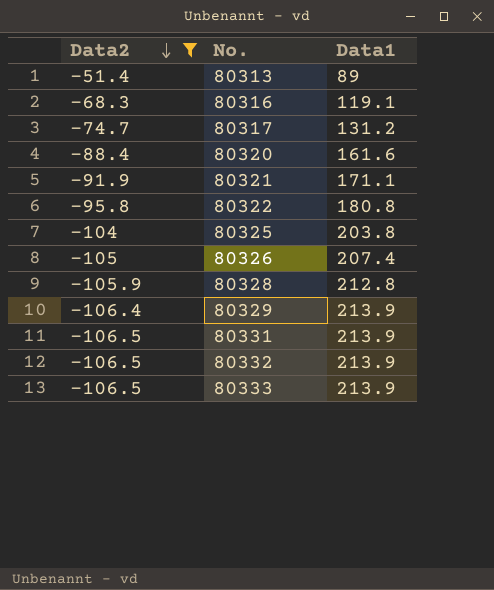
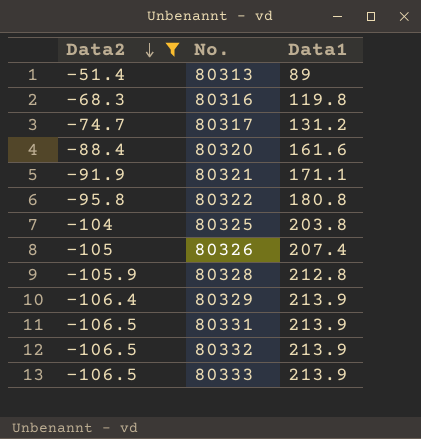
80316 | Data1: 119.1 -> 119.8

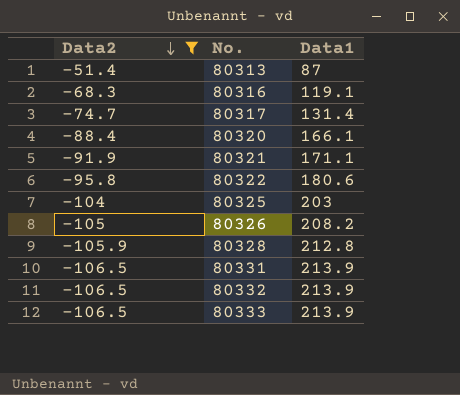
row 80329: -106.4 | 213.9 -> none
80313 | Data1: 89 -> 87
80316 | Data1: 119.8 -> 119.1
80317 | Data1: 131.2 -> 131.4
80320 | Data1: 161.6 -> 166.1
80322 | Data1: 180.8 -> 180.6
80325 | Data1: 203.8 -> 203
80326 | Data1: 207.4 -> 208.2

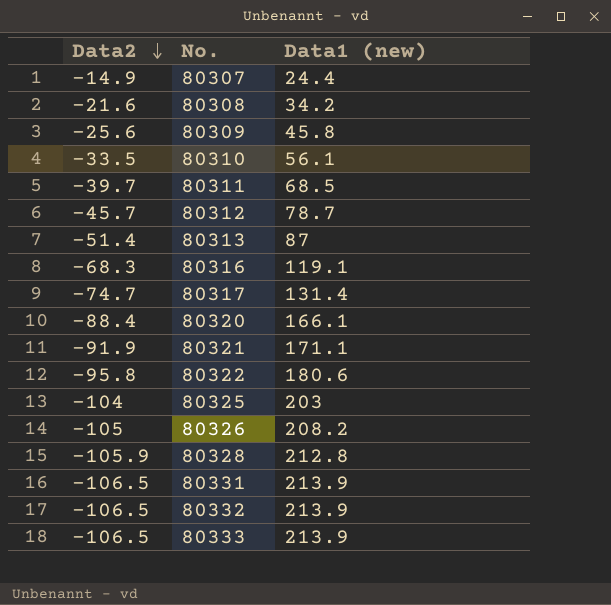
filter: Data2 <= -51.4 -> none
column name: Data1 -> Data1 (new)

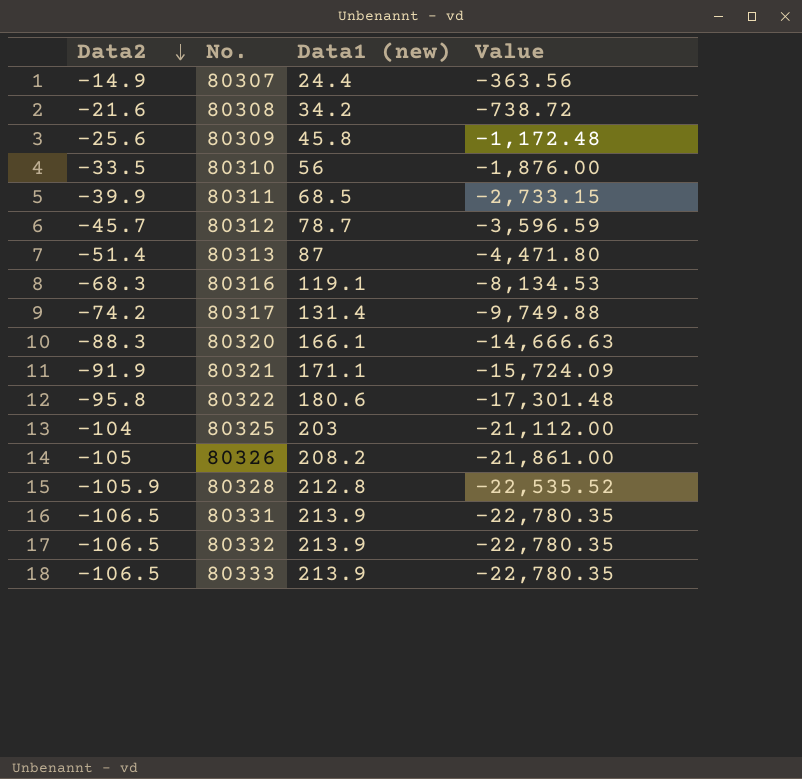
column Value | formula: none -> [Data2] * [Data1 (new)]
80310 | Data1 (new): 56.1 -> 56
80311 | Data2: -39.7 -> -39.9
80317 | Data2: -74.7 -> -74.2
80320 | Data2: -88.4 -> -88.3

